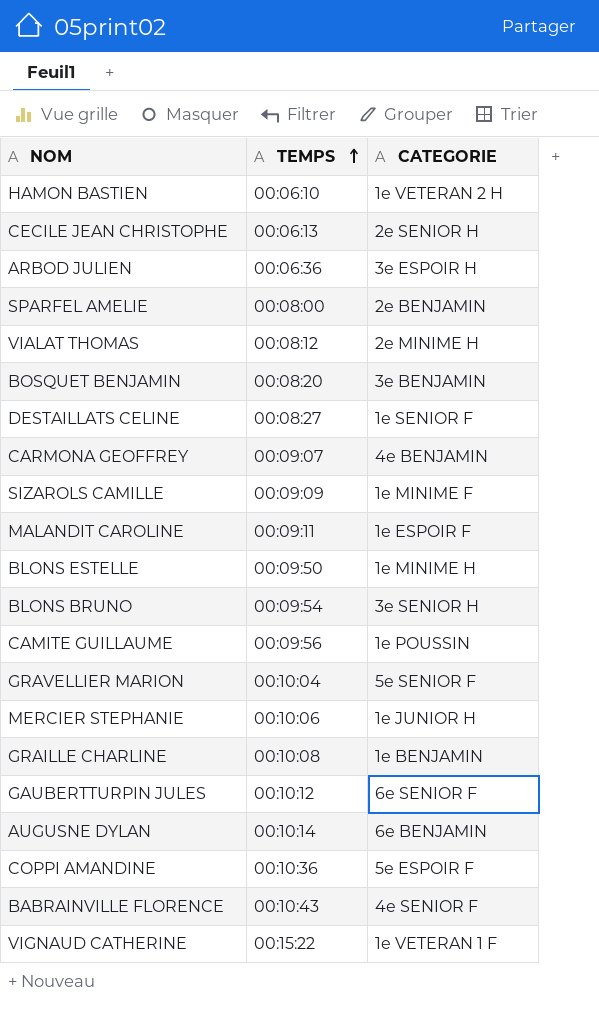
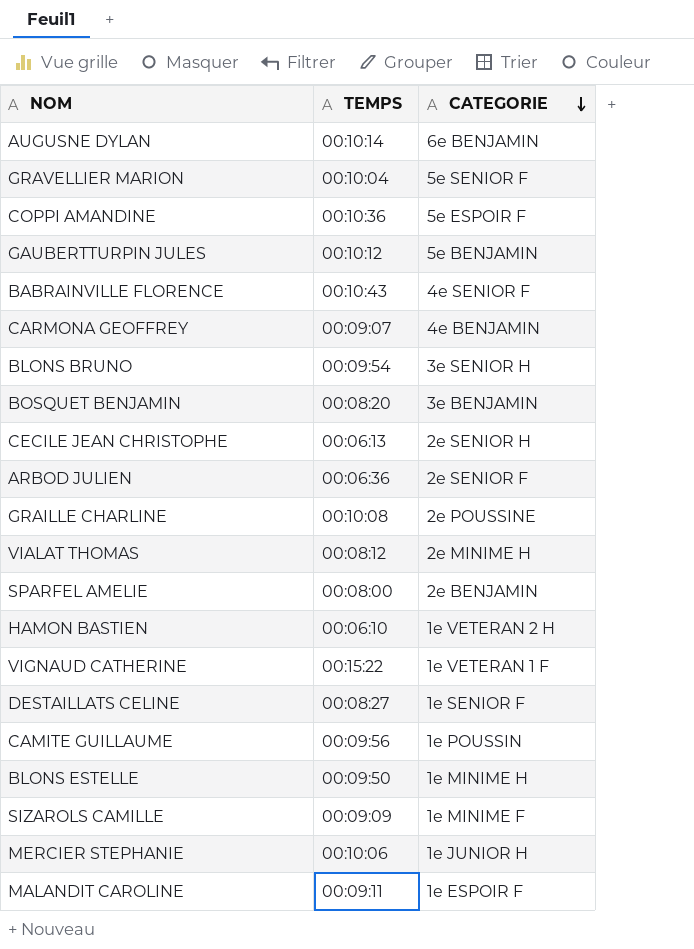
row order: TEMPS ascending -> CATEGORIE descending
GAUBERTTURPIN JULES | CATEGORIE: 6e SENIOR F -> 5e BENJAMIN
ARBOD JULIEN | CATEGORIE: 3e ESPOIR H -> 2e SENIOR F
GRAILLE CHARLINE | CATEGORIE: 1e BENJAMIN -> 2e POUSSINE

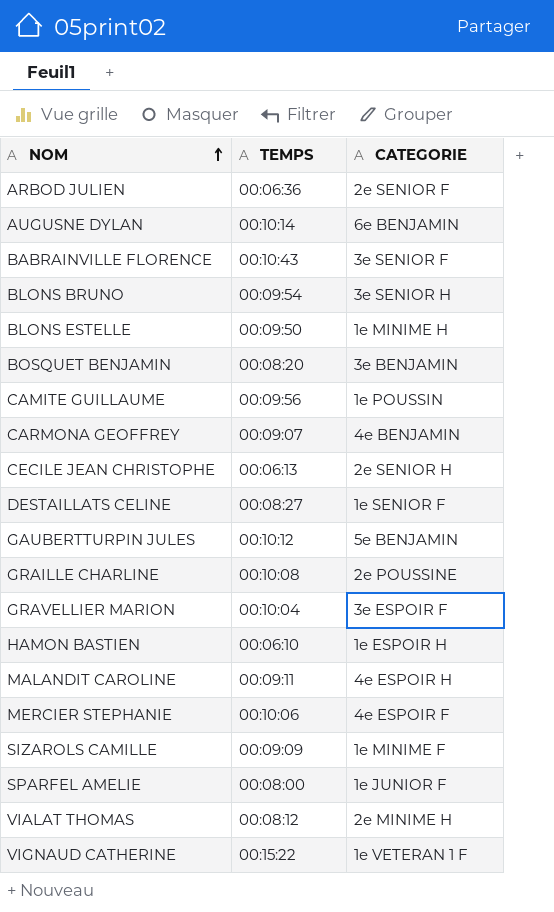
row order: CATEGORIE descending -> NOM ascending
row COPPI AMANDINE: 00:10:36 | 5e ESPOIR F -> none
BABRAINVILLE FLORENCE | CATEGORIE: 4e SENIOR F -> 3e SENIOR F
GRAVELLIER MARION | CATEGORIE: 5e SENIOR F -> 3e ESPOIR F
HAMON BASTIEN | CATEGORIE: 1e VETERAN 2 H -> 1e ESPOIR H
MALANDIT CAROLINE | CATEGORIE: 1e ESPOIR F -> 4e ESPOIR H
MERCIER STEPHANIE | CATEGORIE: 1e JUNIOR H -> 4e ESPOIR F
SPARFEL AMELIE | CATEGORIE: 2e BENJAMIN -> 1e JUNIOR F

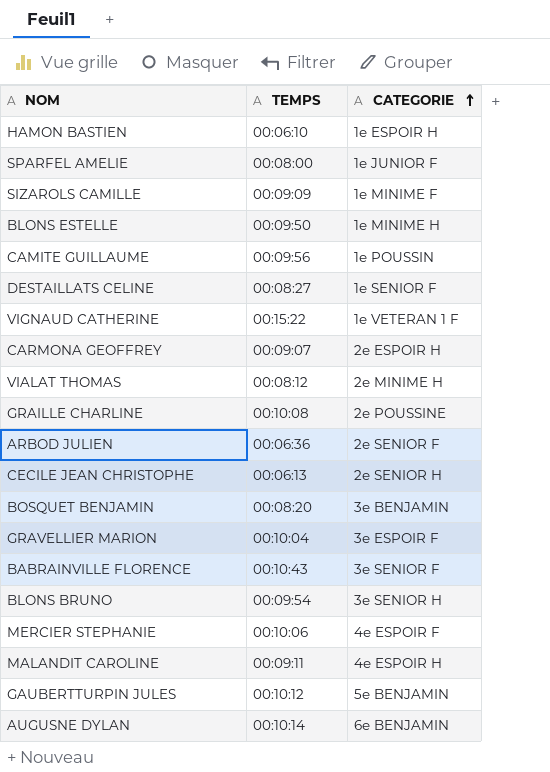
row order: NOM ascending -> CATEGORIE ascending
CARMONA GEOFFREY | CATEGORIE: 4e BENJAMIN -> 2e ESPOIR H

